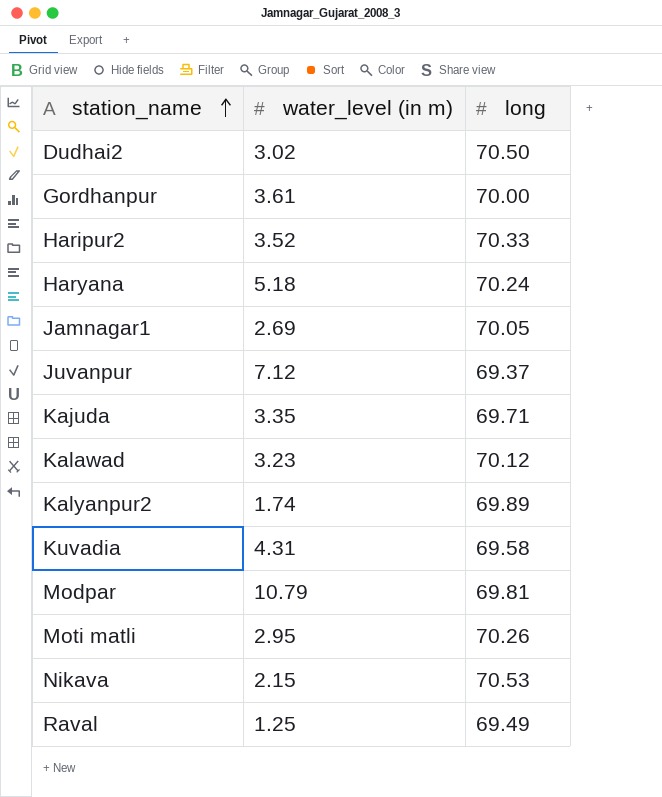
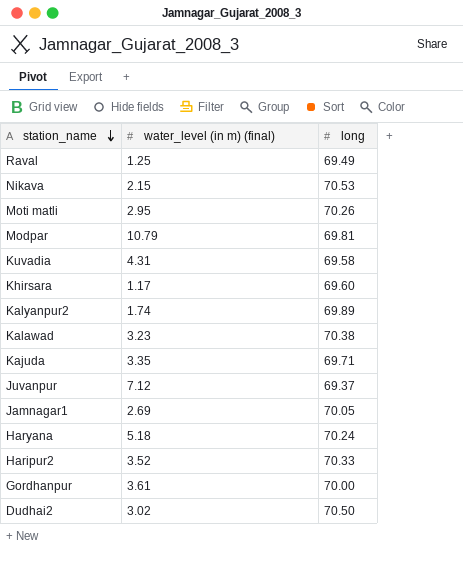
row order: station_name ascending -> station_name descending
column name: water_level (in m) -> water_level (in m) (final)
row Khirsara: none -> 1.17 | 69.60
Kalawad | long: 70.12 -> 70.38

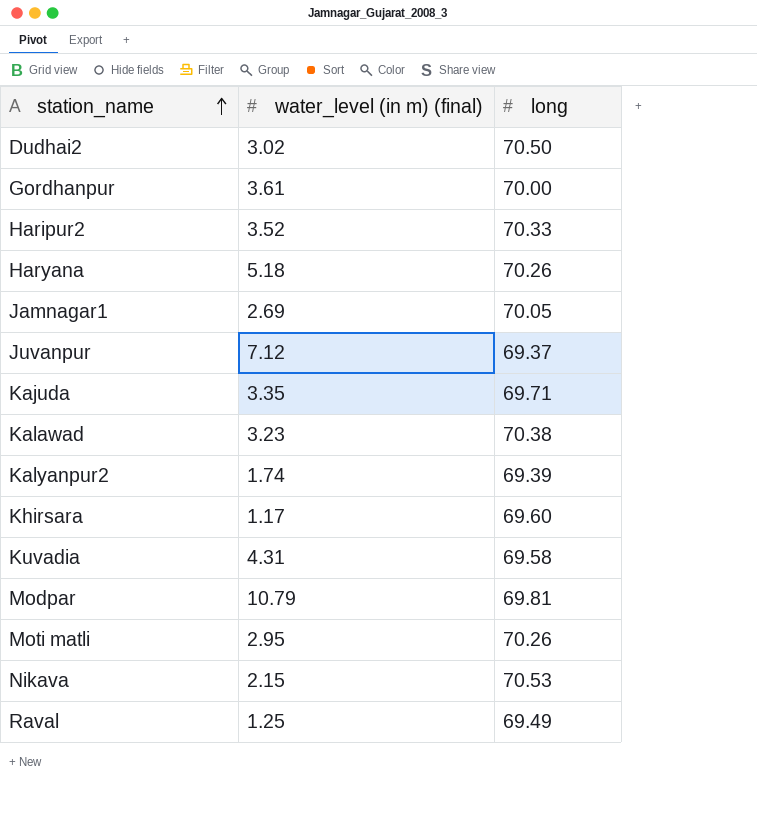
row order: station_name descending -> station_name ascending
Haryana | long: 70.24 -> 70.26
Kalyanpur2 | long: 69.89 -> 69.39

